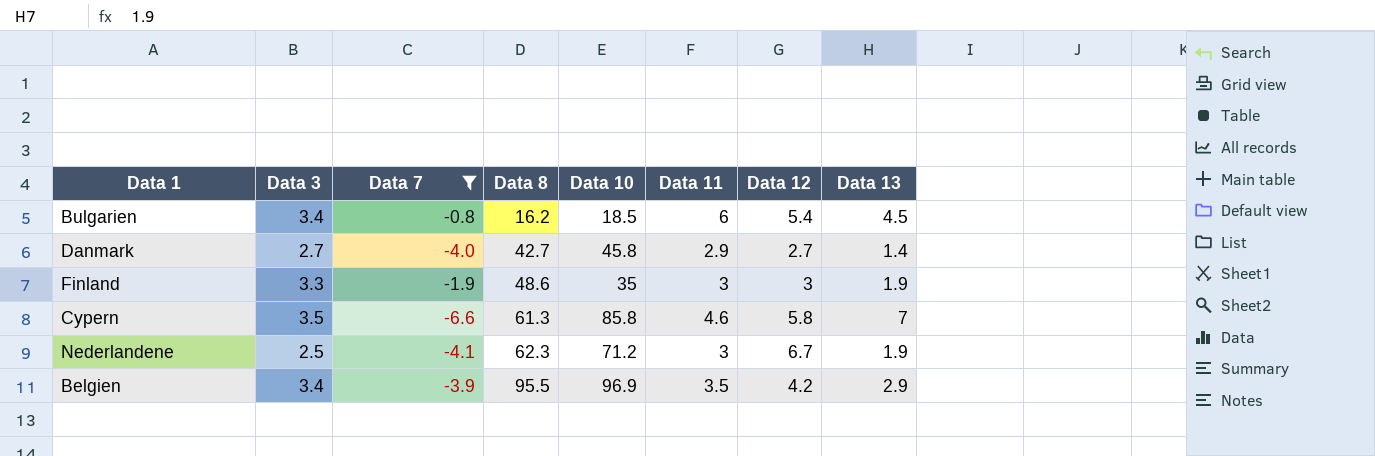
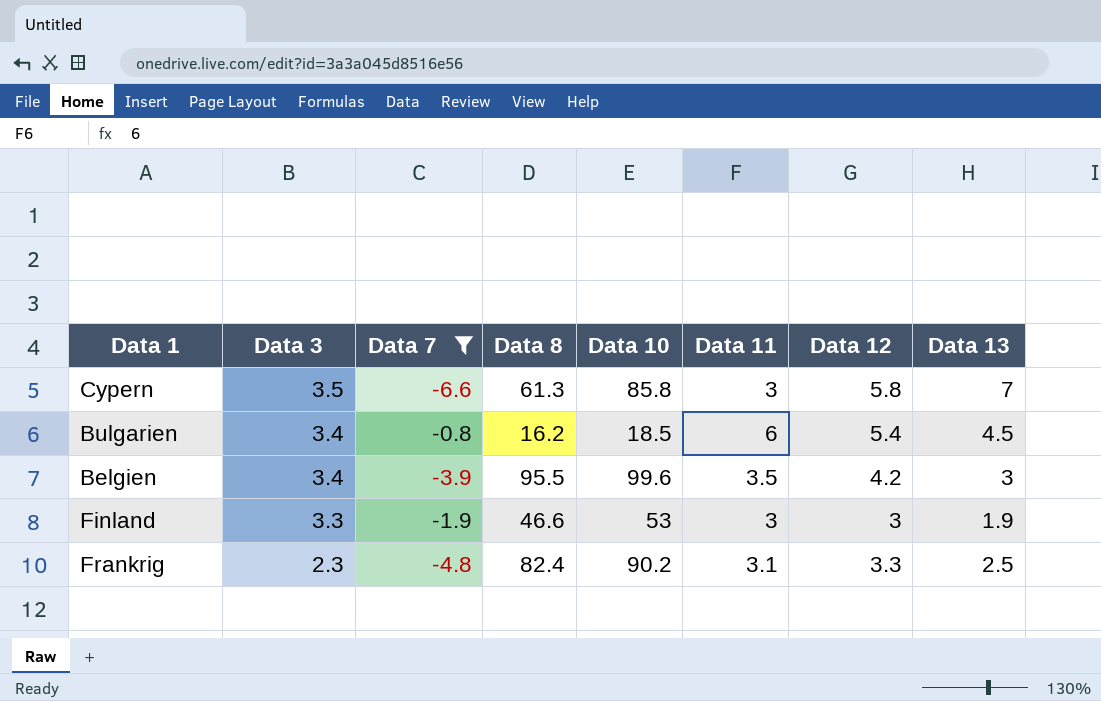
row order: Data 8 ascending -> Data 3 descending
row Danmark: 2.7 | -4.0 | 42.7 | 45.8 | 2.9 | 2.7 | 1.4 -> none
row Nederlandene: 2.5 | -4.1 | 62.3 | 71.2 | 3 | 6.7 | 1.9 -> none
Cypern | Data 11: 4.6 -> 3
Belgien | Data 10: 96.9 -> 99.6
Belgien | Data 13: 2.9 -> 3
Finland | Data 8: 48.6 -> 46.6
Finland | Data 10: 35 -> 53
row Frankrig: none -> 2.3 | -4.8 | 82.4 | 90.2 | 3.1 | 3.3 | 2.5

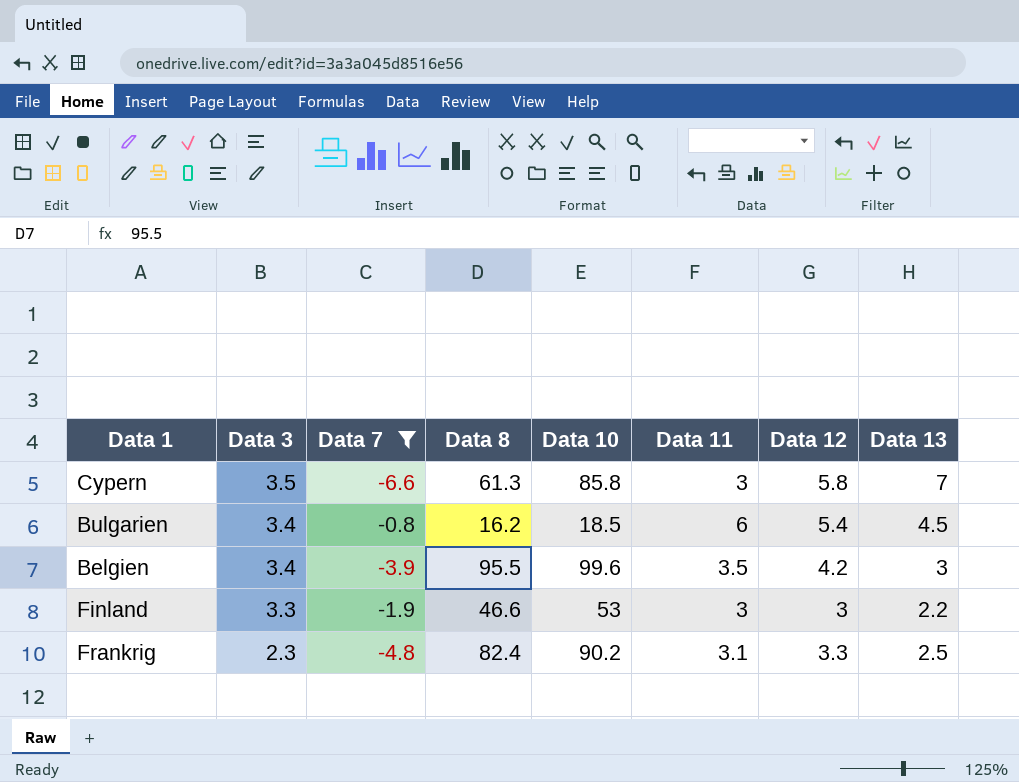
Finland | Data 13: 1.9 -> 2.2

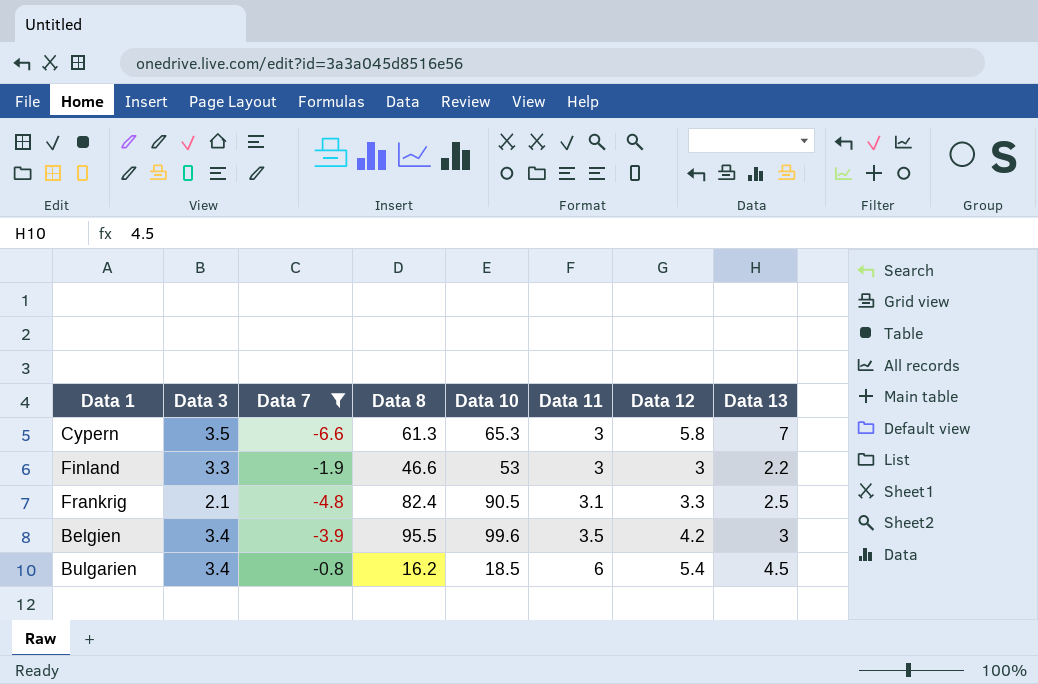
row order: Data 3 descending -> Data 11 ascending
Cypern | Data 10: 85.8 -> 65.3
Frankrig | Data 3: 2.3 -> 2.1
Frankrig | Data 10: 90.2 -> 90.5

